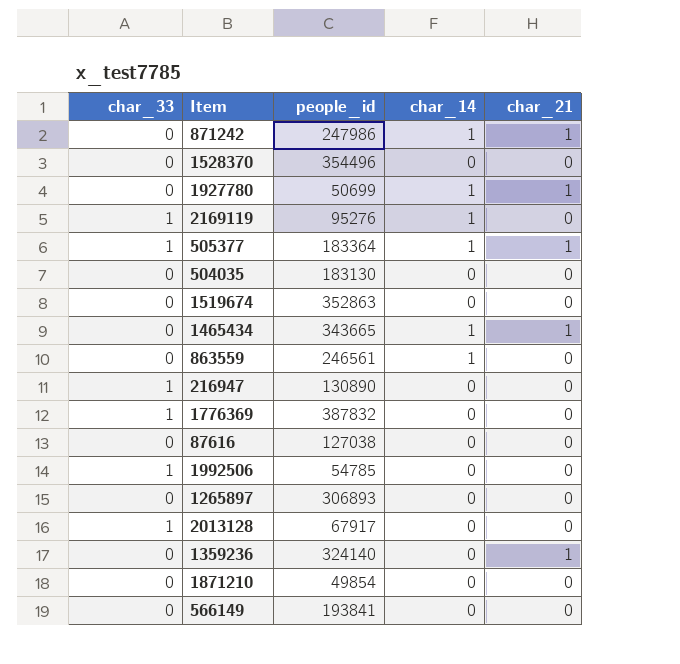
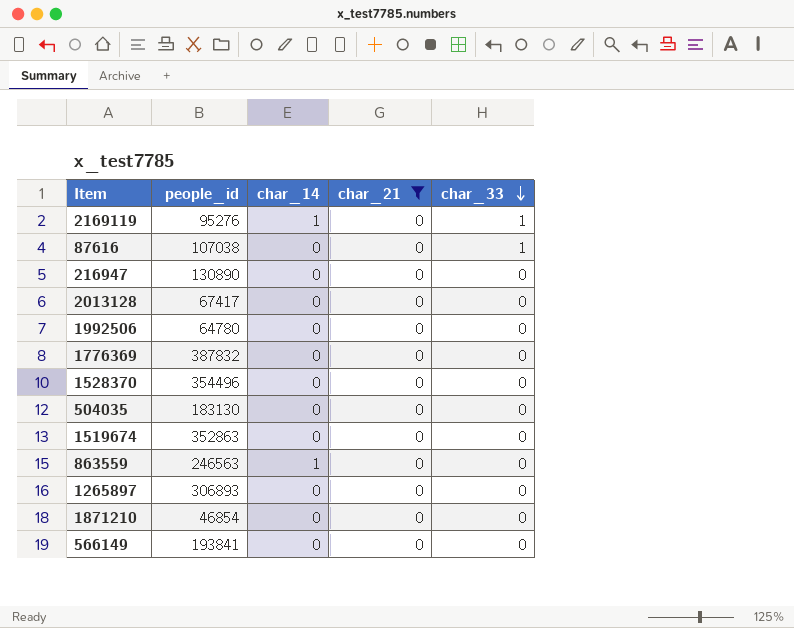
filter: none -> char_21 = 0
row order: none -> char_33 descending
column char_33 | position: 1 -> 5
87616 | people_id: 127038 -> 107038
87616 | char_33: 0 -> 1
216947 | char_33: 1 -> 0
2013128 | people_id: 67917 -> 67417
2013128 | char_33: 1 -> 0
1992506 | people_id: 54785 -> 64780
1992506 | char_33: 1 -> 0
1776369 | char_33: 1 -> 0
863559 | people_id: 246561 -> 246563
1871210 | people_id: 49854 -> 46854

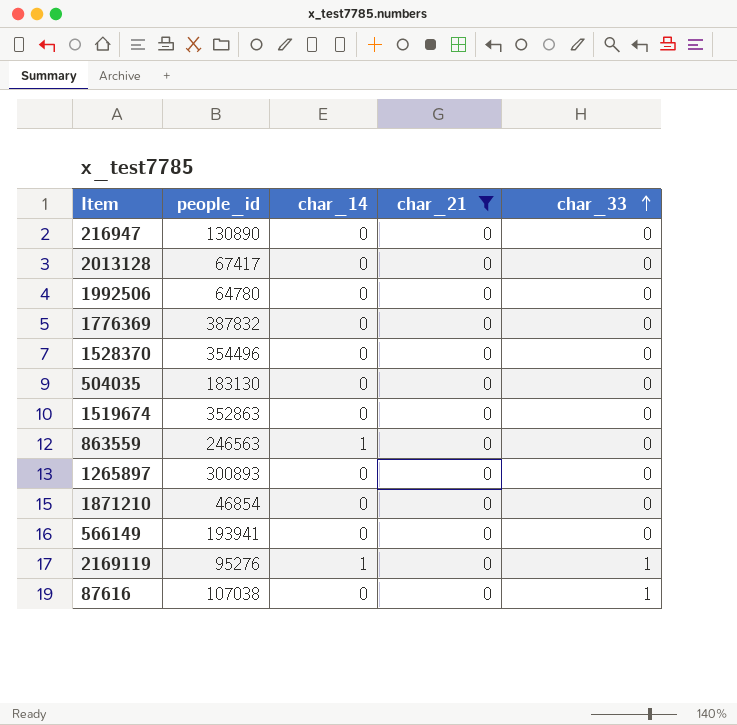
row order: char_33 descending -> char_33 ascending
1265897 | people_id: 306893 -> 300893
566149 | people_id: 193841 -> 193941

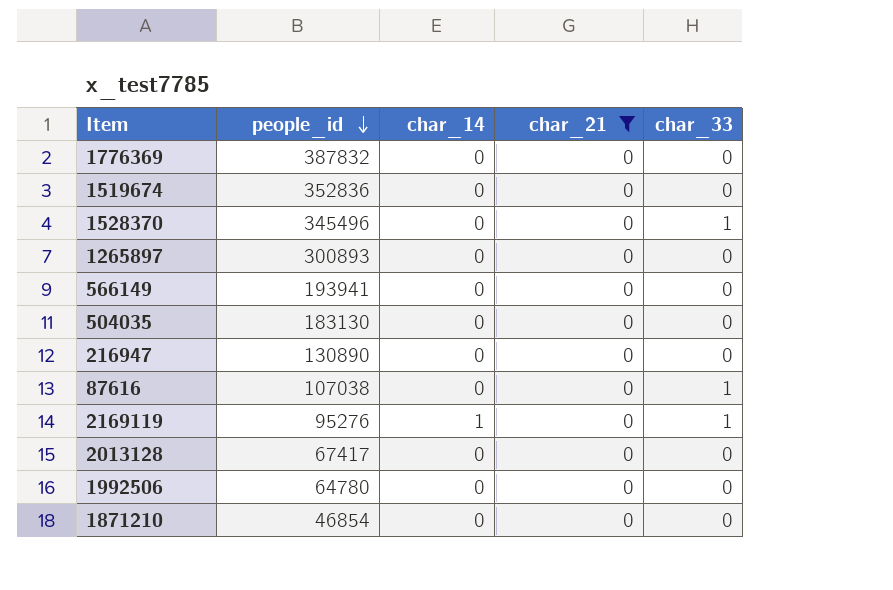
row order: char_33 ascending -> people_id descending
row 863559: 246563 | 1 | 0 | 0 -> none
1519674 | people_id: 352863 -> 352836
1528370 | people_id: 354496 -> 345496
1528370 | char_33: 0 -> 1

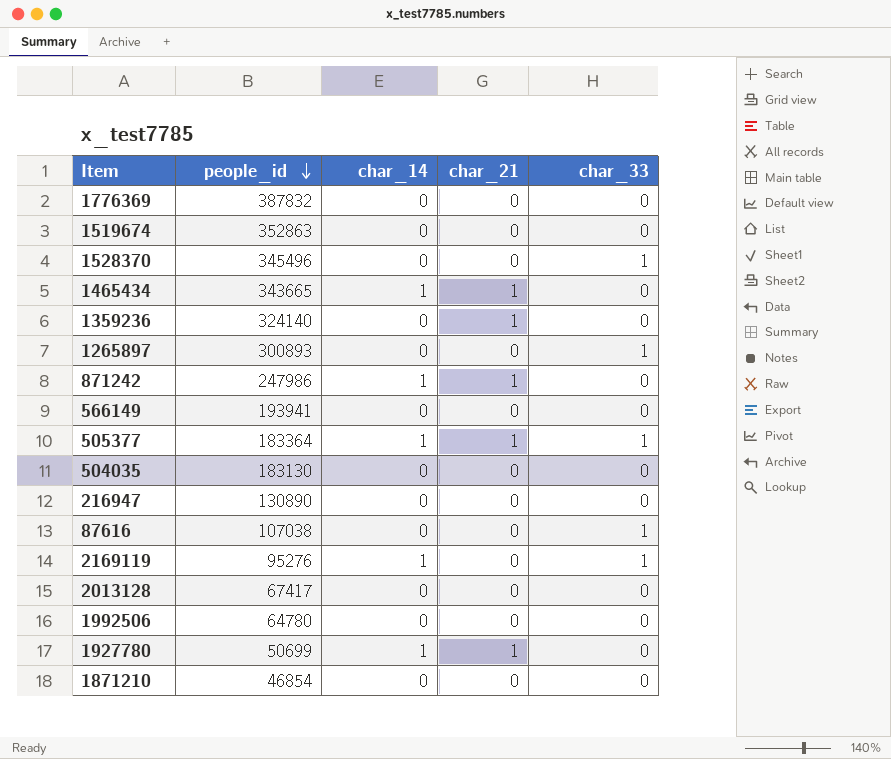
filter: char_21 = 0 -> none
1519674 | people_id: 352836 -> 352863
1265897 | char_33: 0 -> 1

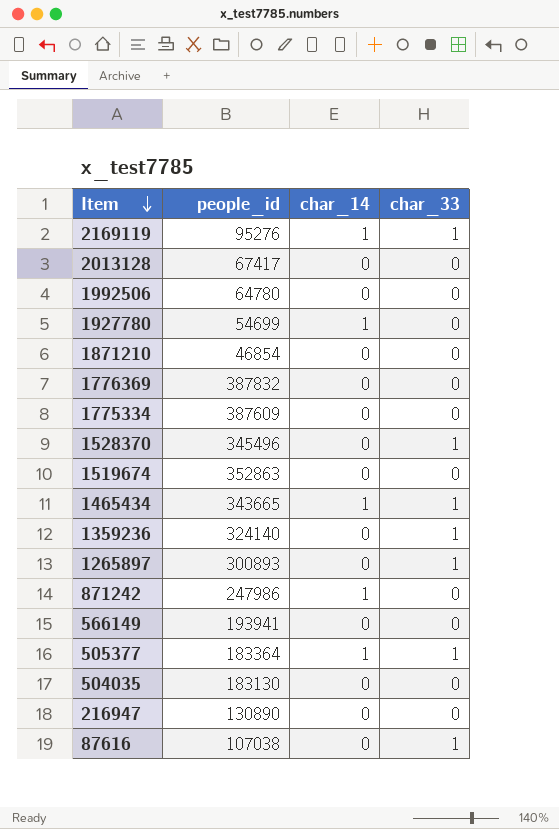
row order: people_id descending -> Item descending
column char_21 | position: 4 -> none
1927780 | people_id: 50699 -> 54699
row 1775334: none -> 387609 | 0 | 0
1465434 | char_33: 0 -> 1
1359236 | char_33: 0 -> 1

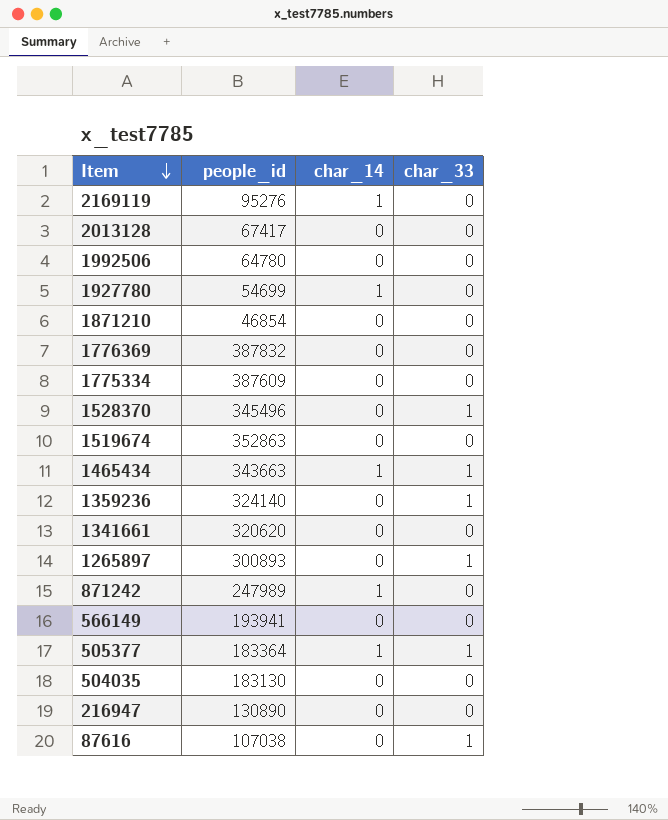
2169119 | char_33: 1 -> 0
1465434 | people_id: 343665 -> 343663
row 1341661: none -> 320620 | 0 | 0
871242 | people_id: 247986 -> 247989

